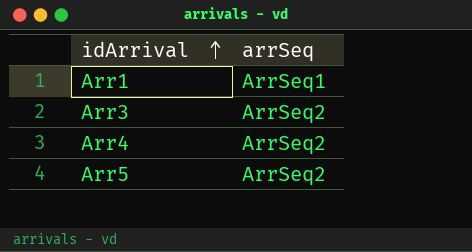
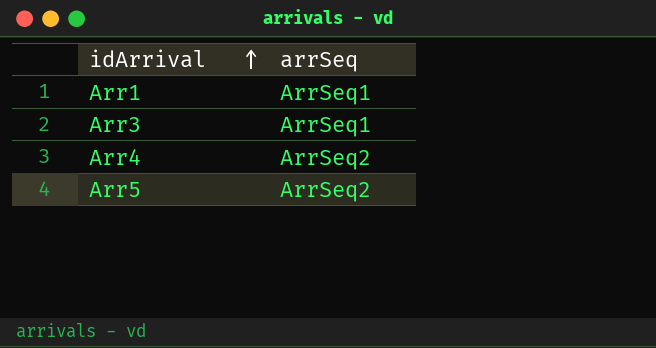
Arr3 | arrSeq: ArrSeq2 -> ArrSeq1

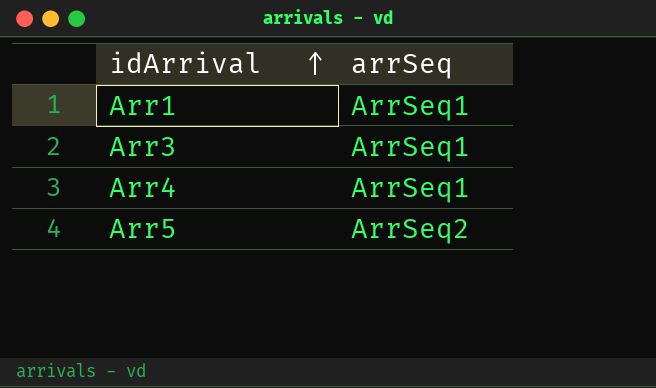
Arr4 | arrSeq: ArrSeq2 -> ArrSeq1

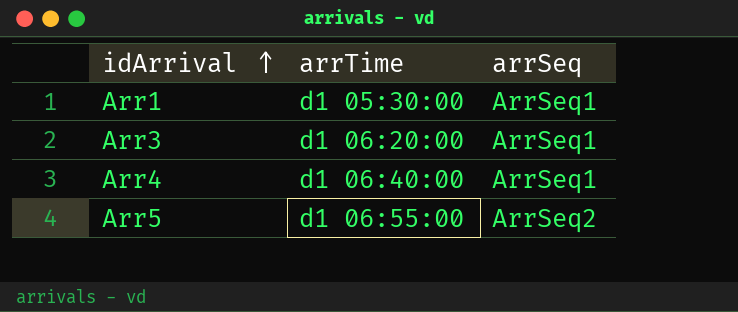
column arrTime | position: none -> 2

